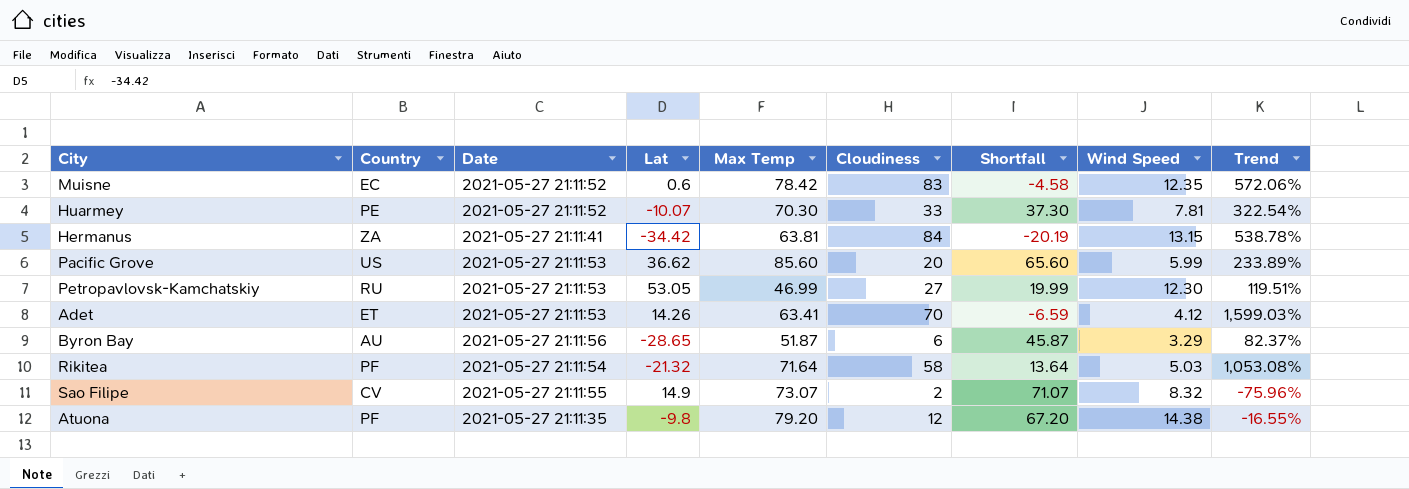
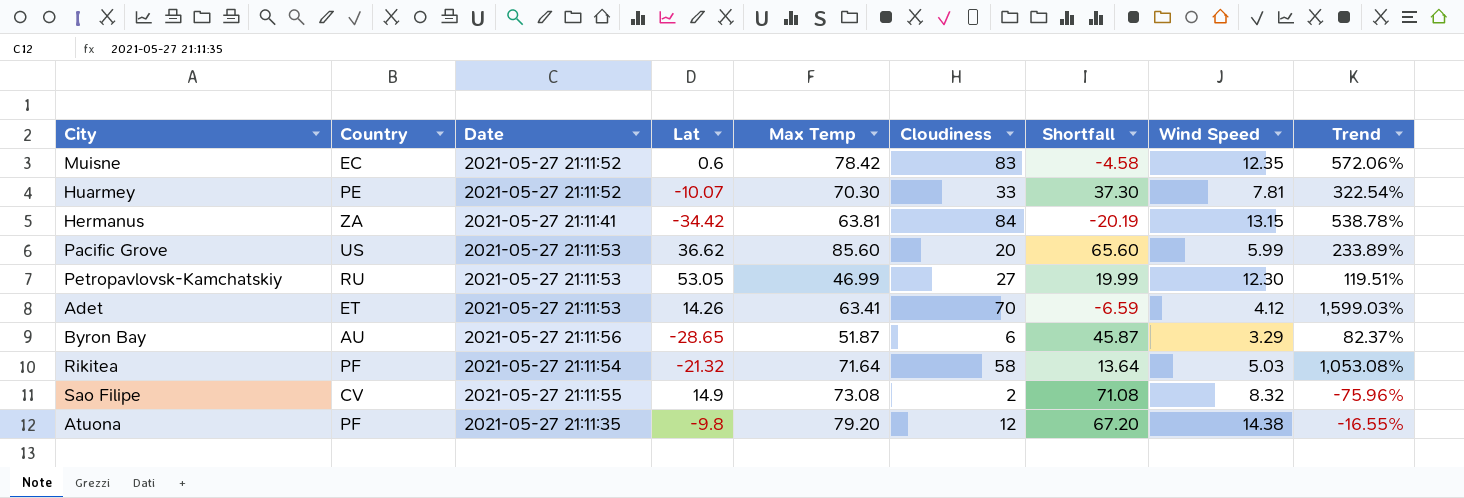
Sao Filipe | Max Temp: 73.07 -> 73.08
Sao Filipe | Shortfall: 71.07 -> 71.08

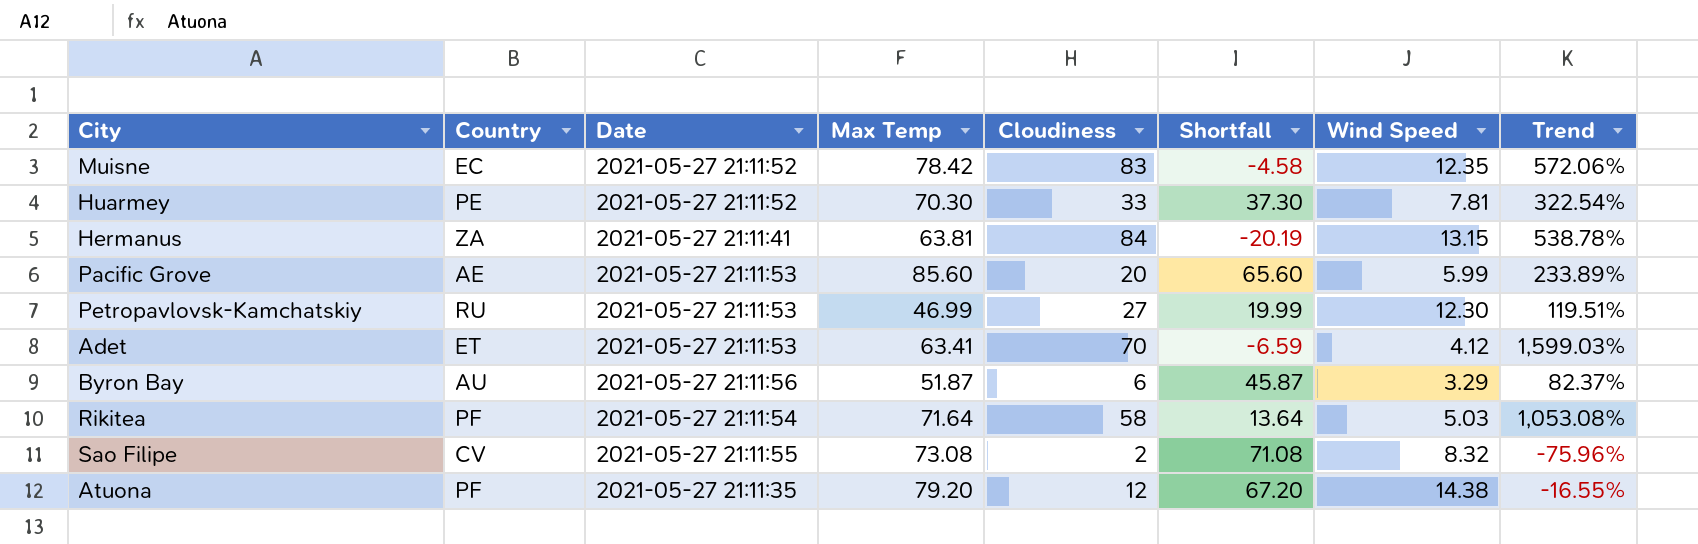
column Lat | position: 4 -> none
Pacific Grove | Country: US -> AE

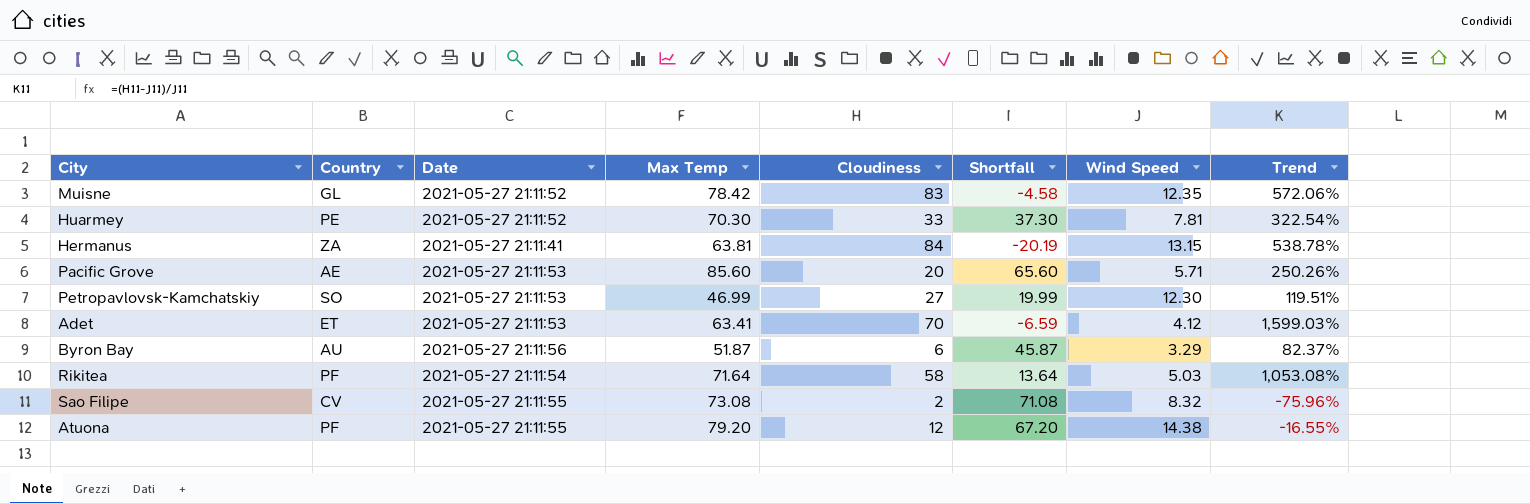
Muisne | Country: EC -> GL
Pacific Grove | Wind Speed: 5.99 -> 5.71
Pacific Grove | Trend: 233.89% -> 250.26%
Petropavlovsk-Kamchatskiy | Country: RU -> SO
Atuona | Date: 2021-05-27 21:11:35 -> 2021-05-27 21:11:55

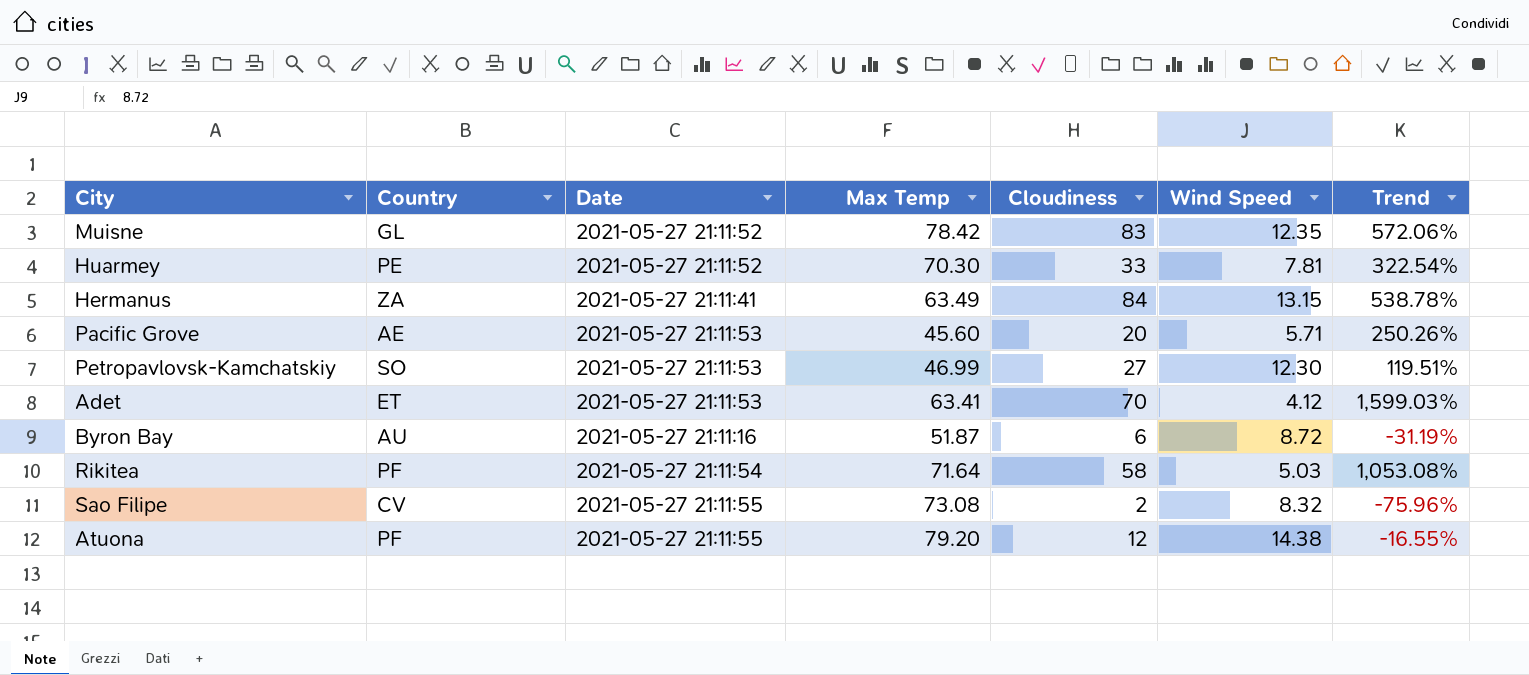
column Shortfall | formula: [Max Temp] - [Cloudiness] -> none
Hermanus | Max Temp: 63.81 -> 63.49
Pacific Grove | Max Temp: 85.60 -> 45.60
Byron Bay | Date: 2021-05-27 21:11:56 -> 2021-05-27 21:11:16
Byron Bay | Wind Speed: 3.29 -> 8.72
Byron Bay | Trend: 82.37% -> -31.19%

